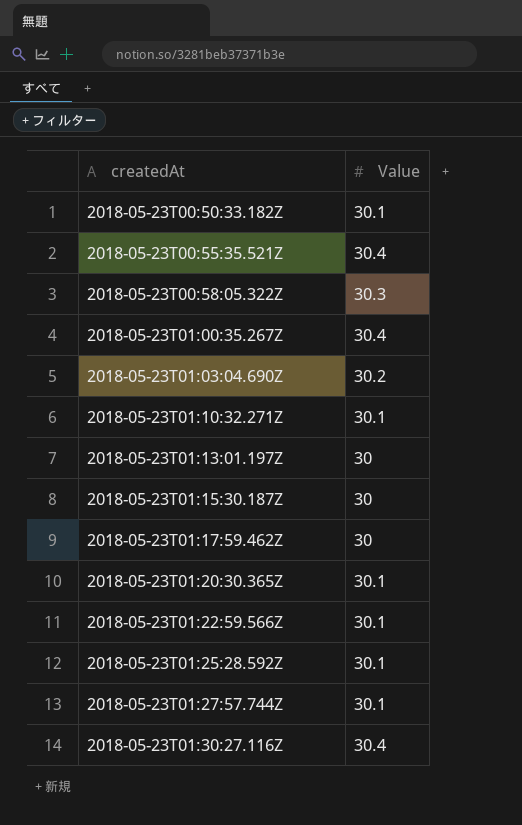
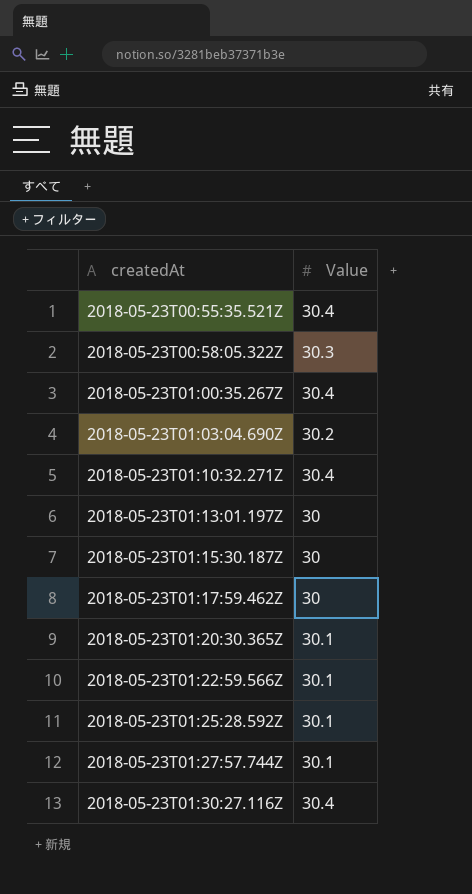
row 2018-05-23T00:50:33.182Z: 30.1 -> none
2018-05-23T01:10:32.271Z | Value: 30.1 -> 30.4

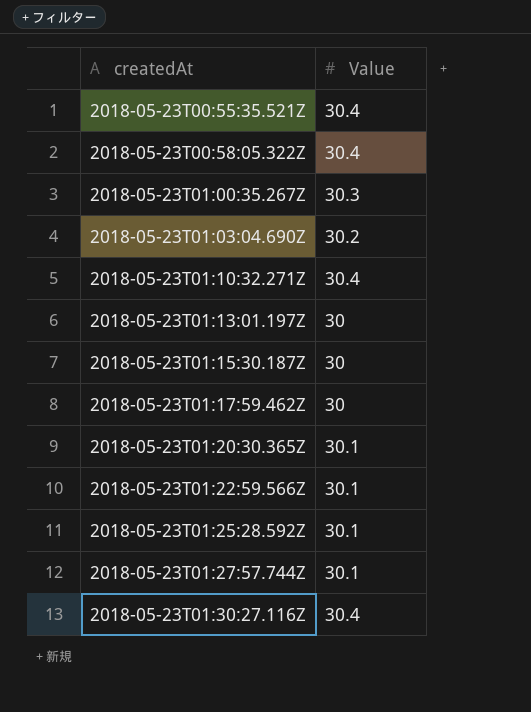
2018-05-23T00:58:05.322Z | Value: 30.3 -> 30.4
2018-05-23T01:00:35.267Z | Value: 30.4 -> 30.3

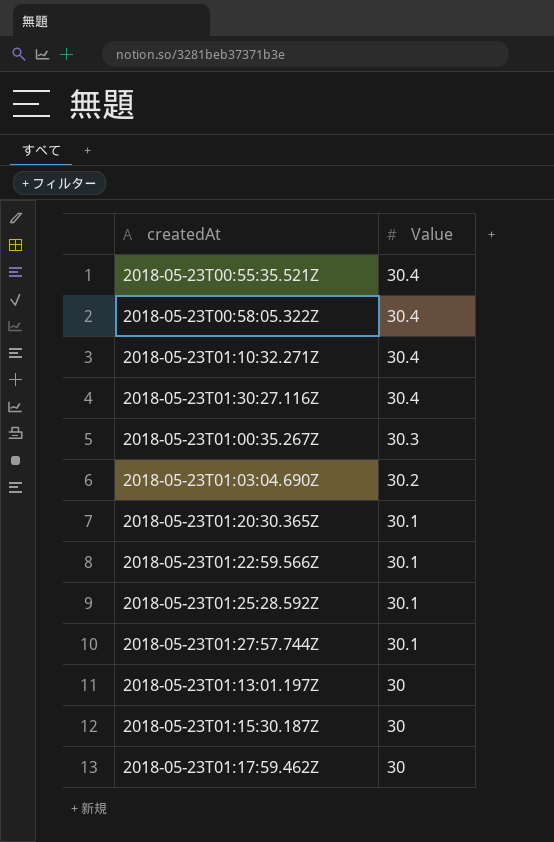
row order: createdAt ascending -> Value descending

